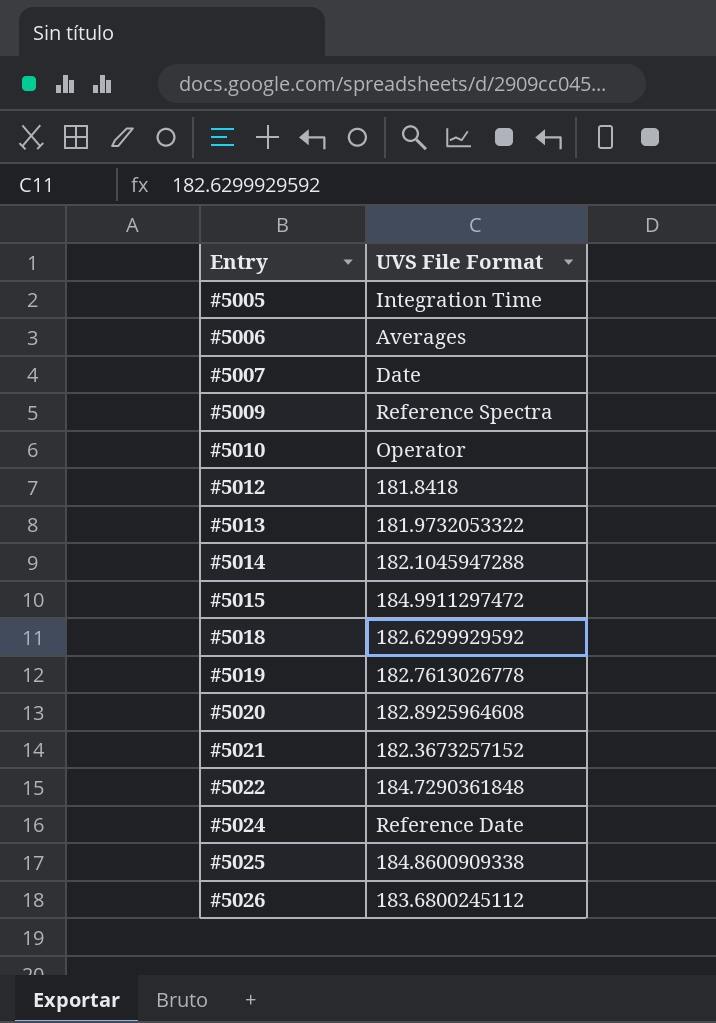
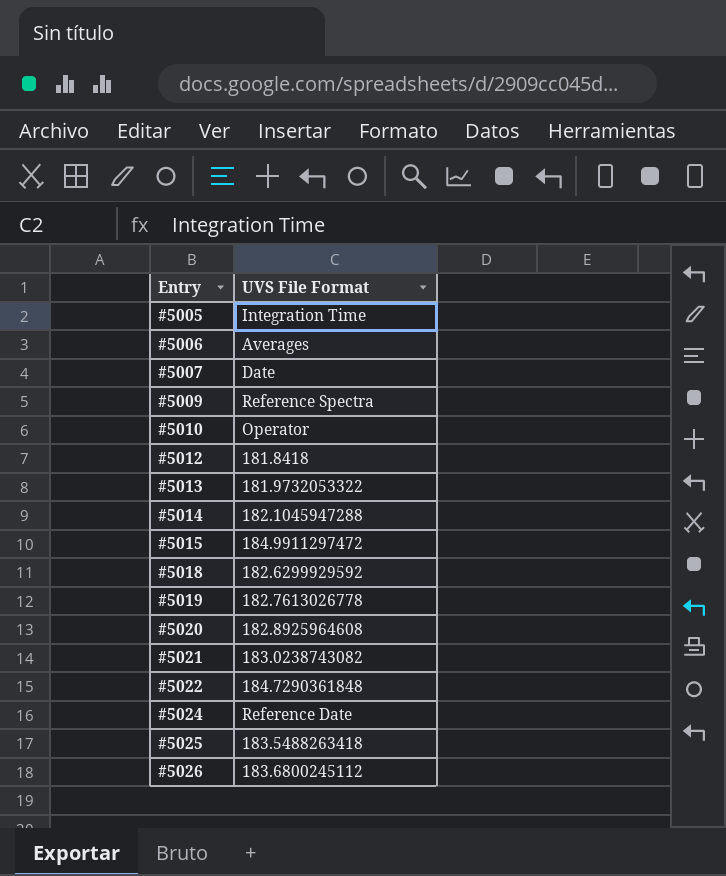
#5021 | UVS File Format: 182.3673257152 -> 183.0238743082
#5025 | UVS File Format: 184.8600909338 -> 183.5488263418

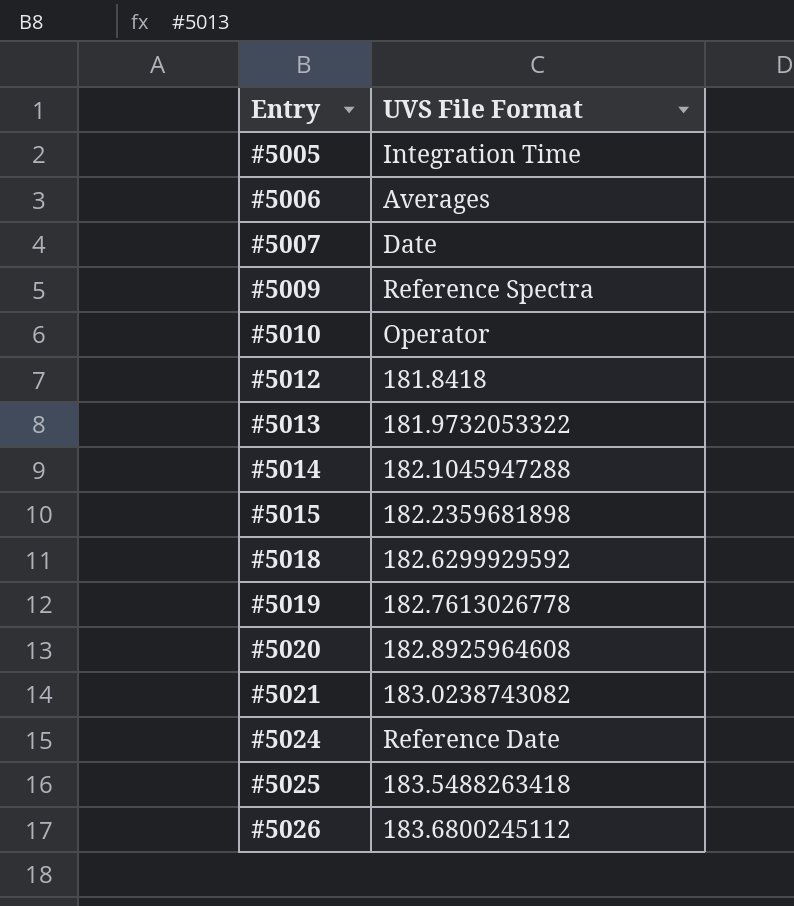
row #5022: 184.7290361848 -> none
#5015 | UVS File Format: 184.9911297472 -> 182.2359681898

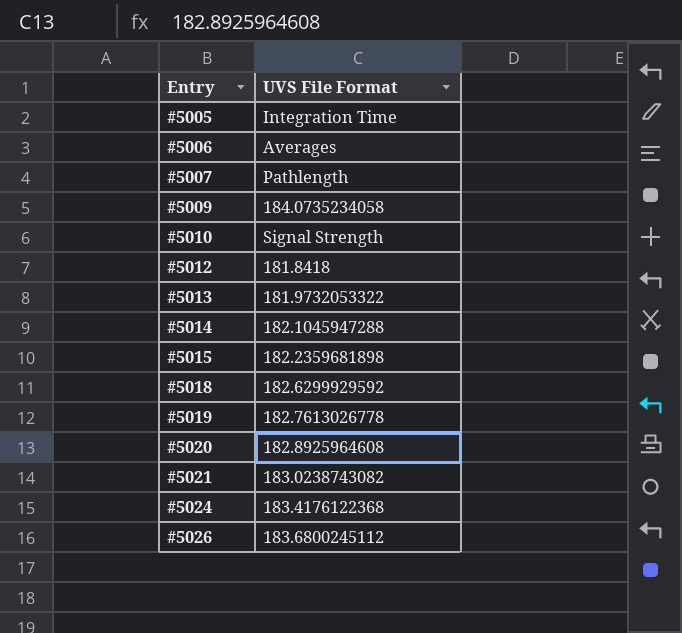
row #5025: 183.5488263418 -> none
#5007 | UVS File Format: Date -> Pathlength
#5009 | UVS File Format: Reference Spectra -> 184.0735234058
#5010 | UVS File Format: Operator -> Signal Strength
#5024 | UVS File Format: Reference Date -> 183.4176122368

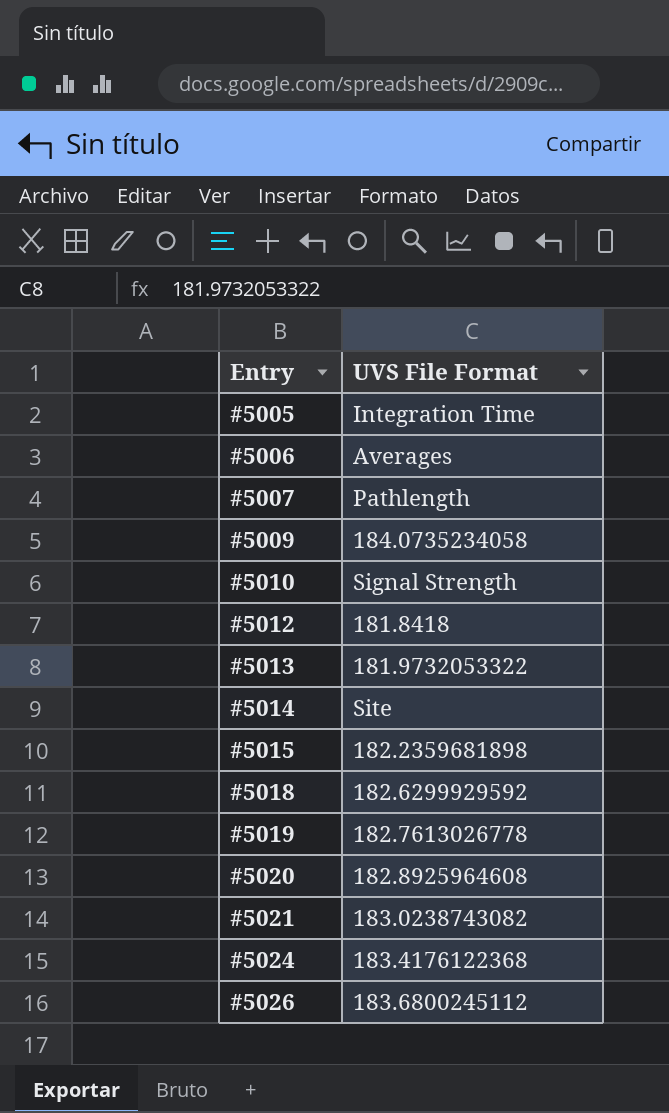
#5014 | UVS File Format: 182.1045947288 -> Site

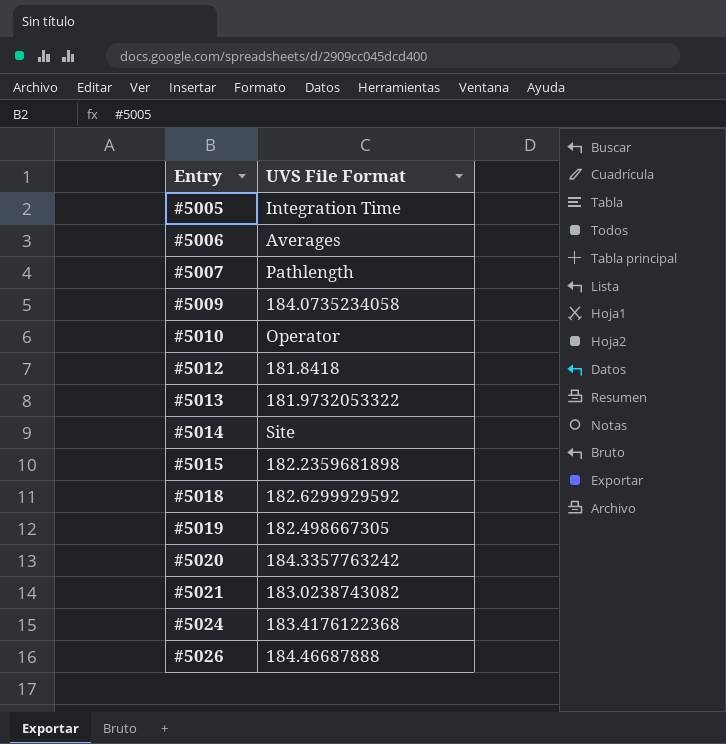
#5010 | UVS File Format: Signal Strength -> Operator
#5019 | UVS File Format: 182.7613026778 -> 182.498667305
#5020 | UVS File Format: 182.8925964608 -> 184.3357763242
#5026 | UVS File Format: 183.6800245112 -> 184.46687888

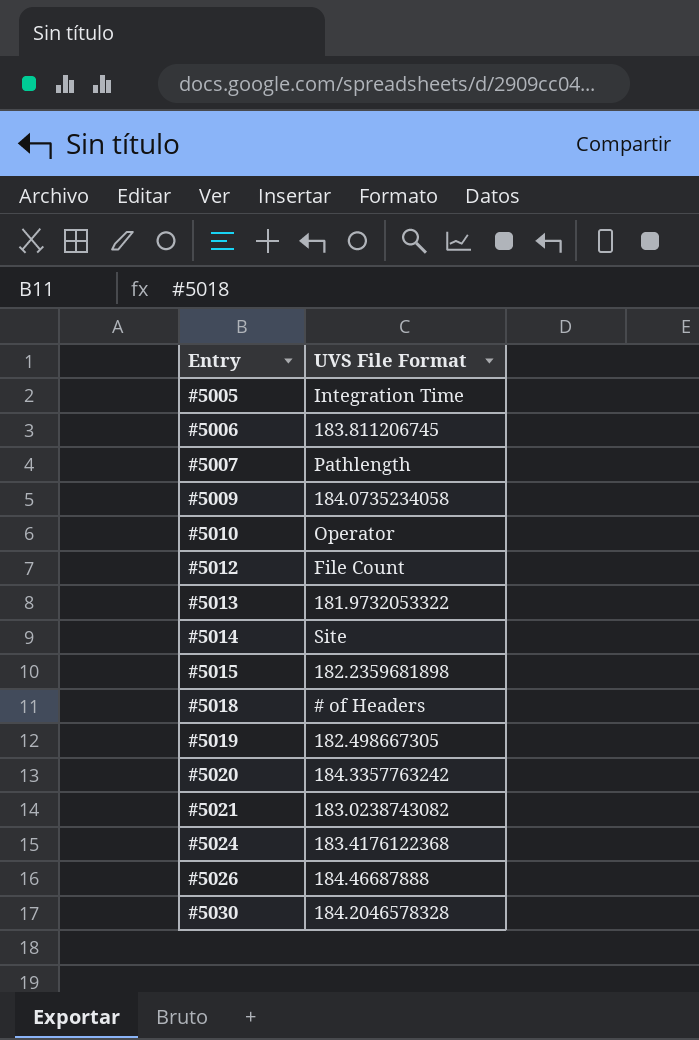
#5006 | UVS File Format: Averages -> 183.811206745
#5012 | UVS File Format: 181.8418 -> File Count
#5018 | UVS File Format: 182.6299929592 -> # of Headers
row #5030: none -> 184.2046578328

